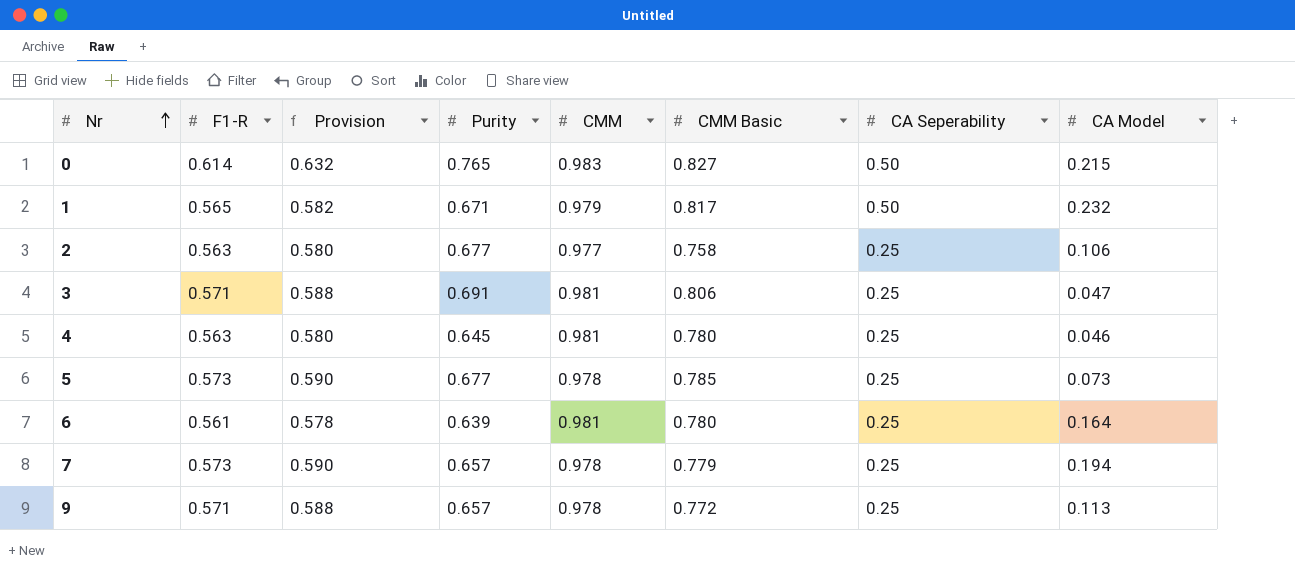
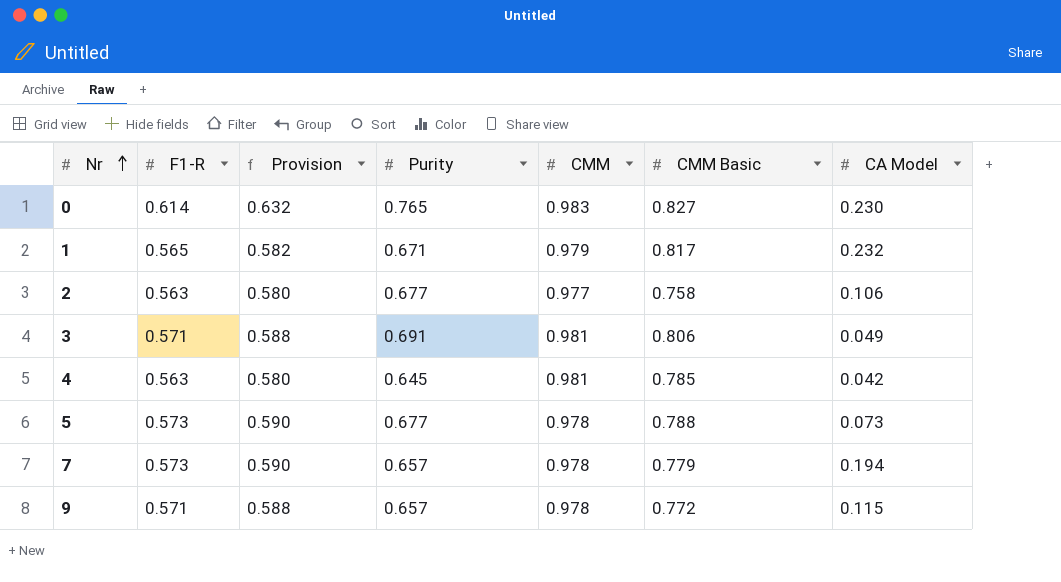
column CA Seperability | position: 7 -> none
row 6: 0.561 | 0.578 | 0.639 | 0.981 | 0.780 | 0.25 | 0.164 -> none
0 | CA Model: 0.215 -> 0.230
3 | CA Model: 0.047 -> 0.049
4 | CMM Basic: 0.780 -> 0.785
4 | CA Model: 0.046 -> 0.042
5 | CMM Basic: 0.785 -> 0.788
9 | CA Model: 0.113 -> 0.115

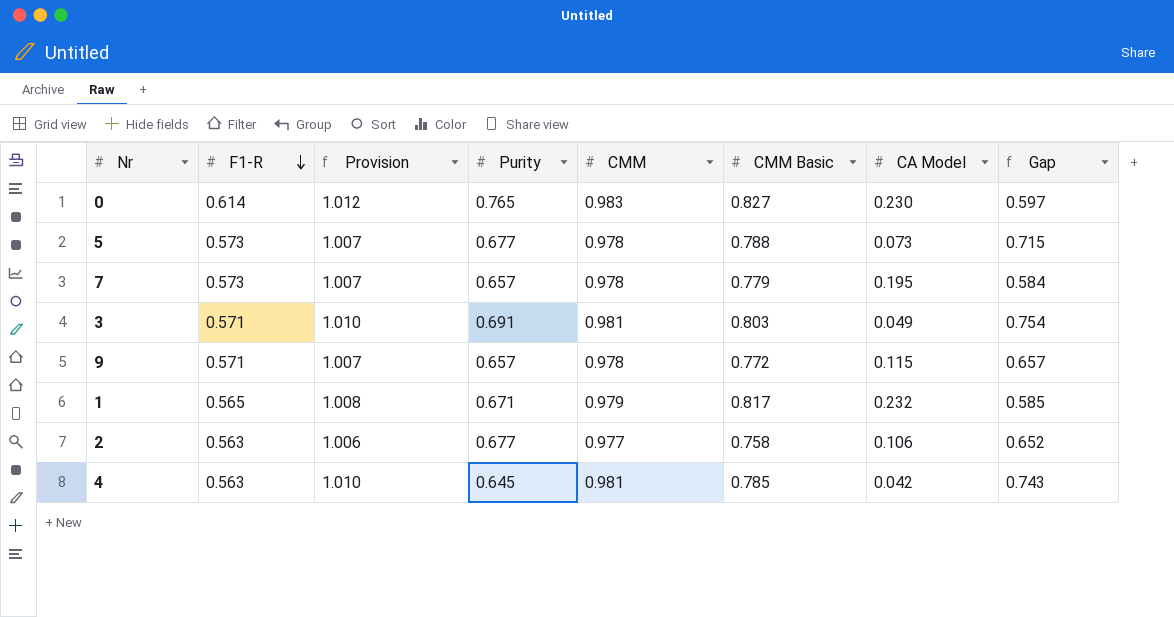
row order: Nr ascending -> F1-R descending
column Provision | formula: [F1-R] * 1.03 -> [CMM] * 1.03
column Gap | formula: none -> [CMM Basic] - [CA Model]
7 | CA Model: 0.194 -> 0.195
3 | CMM Basic: 0.806 -> 0.803

